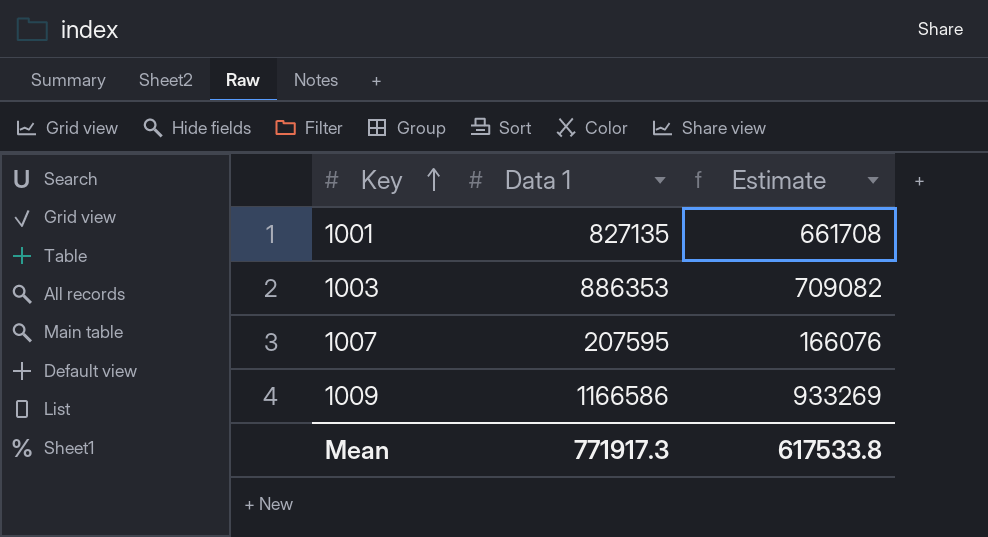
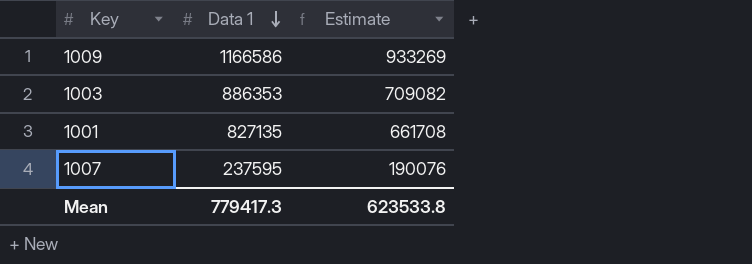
row order: Key ascending -> Data 1 descending
1007 | Data 1: 207595 -> 237595
1007 | Estimate: 166076 -> 190076
Mean | Data 1: 771917.3 -> 779417.3
Mean | Estimate: 617533.8 -> 623533.8

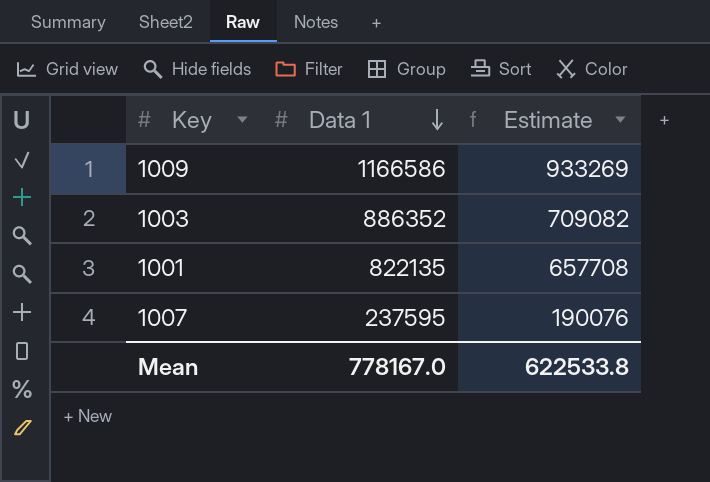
1003 | Data 1: 886353 -> 886352
1001 | Data 1: 827135 -> 822135
1001 | Estimate: 661708 -> 657708
Mean | Data 1: 779417.3 -> 778167.0
Mean | Estimate: 623533.8 -> 622533.8

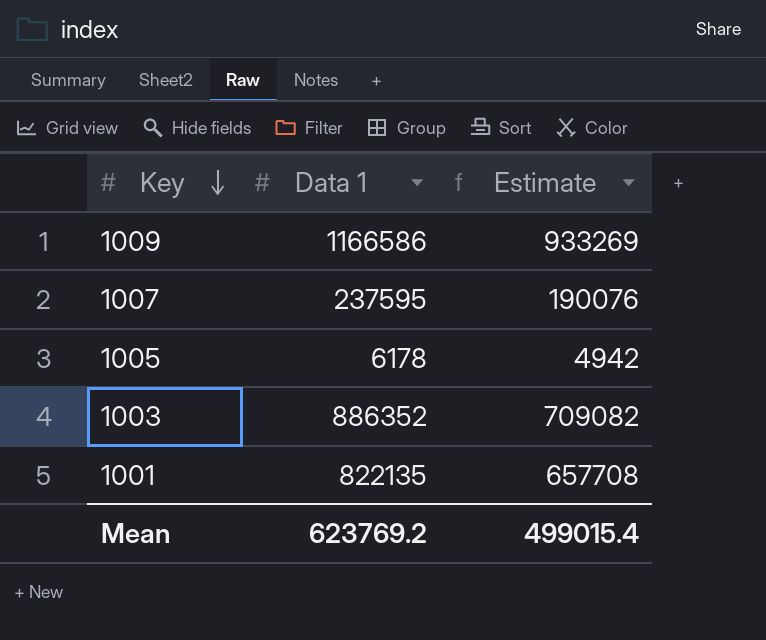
row order: Data 1 descending -> Key descending
row 1005: none -> 6178 | 4942
Mean | Data 1: 778167.0 -> 623769.2
Mean | Estimate: 622533.8 -> 499015.4

